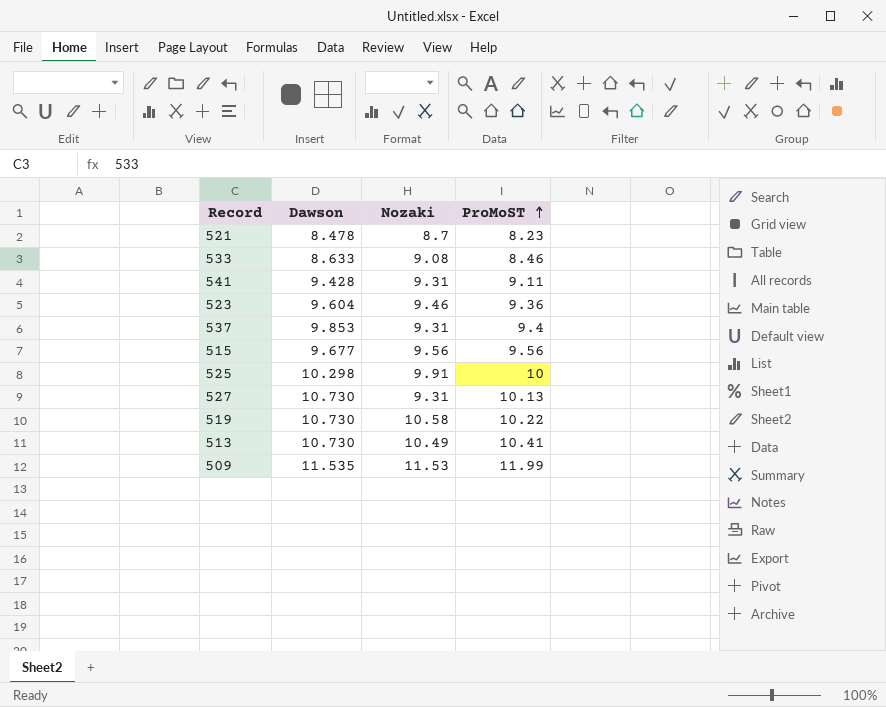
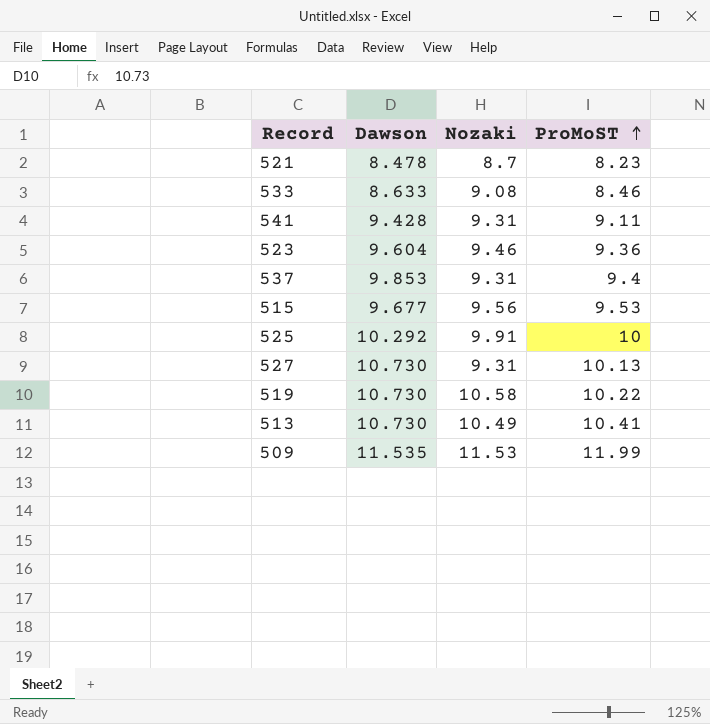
515 | ProMoST: 9.56 -> 9.53
525 | Dawson: 10.298 -> 10.292

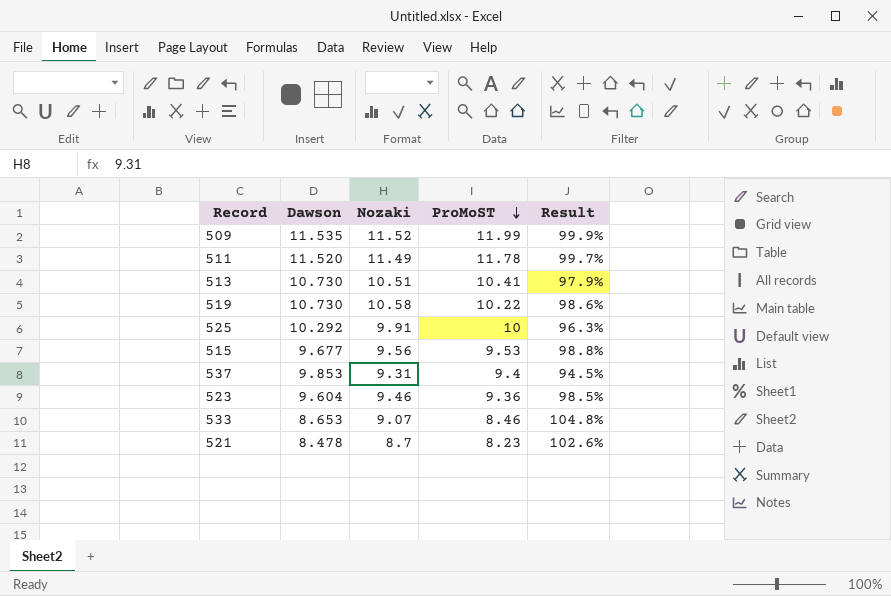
row order: ProMoST ascending -> ProMoST descending
column Result | formula: none -> [Nozaki] / [Dawson]
row 541: 9.428 | 9.31 | 9.11 -> none
row 527: 10.730 | 9.31 | 10.13 -> none
509 | Nozaki: 11.53 -> 11.52
row 511: none -> 11.520 | 11.49 | 11.78 | 99.7%
513 | Nozaki: 10.49 -> 10.51
533 | Dawson: 8.633 -> 8.653
533 | Nozaki: 9.08 -> 9.07

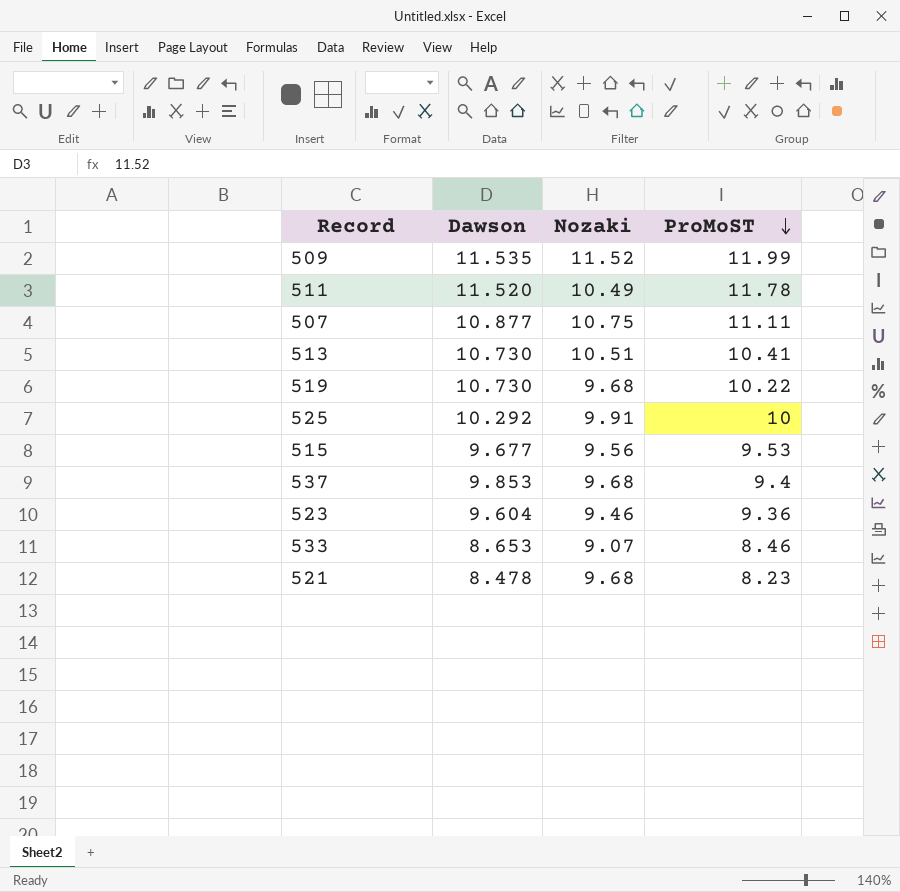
column Result | formula: [Nozaki] / [Dawson] -> none
511 | Nozaki: 11.49 -> 10.49
row 507: none -> 10.877 | 10.75 | 11.11
519 | Nozaki: 10.58 -> 9.68
537 | Nozaki: 9.31 -> 9.68
521 | Nozaki: 8.7 -> 9.68

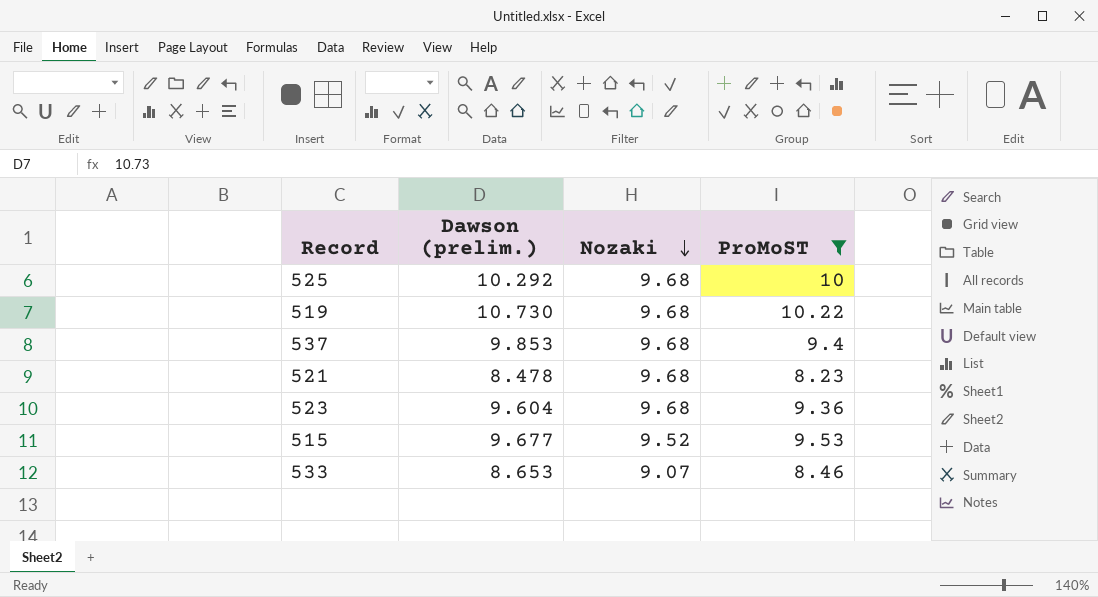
filter: none -> ProMoST <= 10.22
row order: ProMoST descending -> Nozaki descending
column name: Dawson -> Dawson (prelim.)
525 | Nozaki: 9.91 -> 9.68
523 | Nozaki: 9.46 -> 9.68
515 | Nozaki: 9.56 -> 9.52

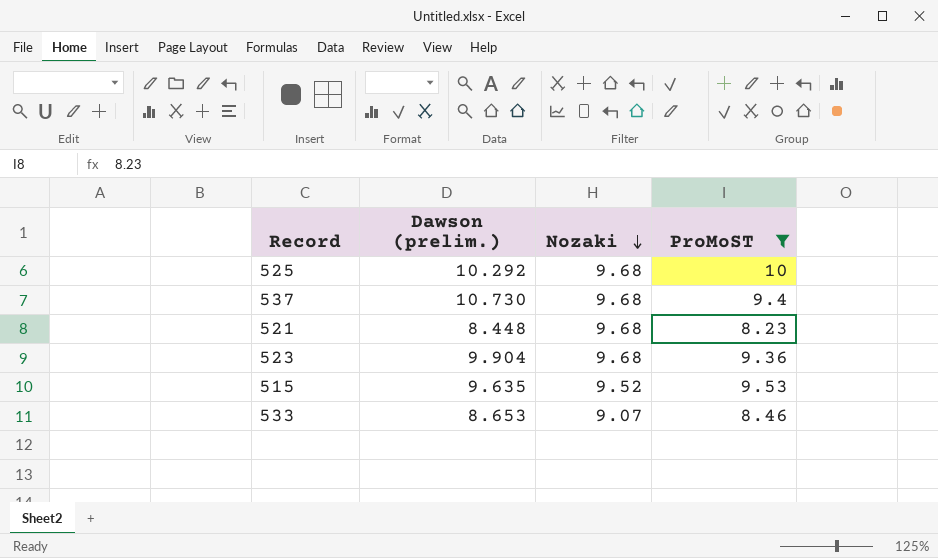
row 519: 10.730 | 9.68 | 10.22 -> none
537 | Dawson (prelim.): 9.853 -> 10.730
521 | Dawson (prelim.): 8.478 -> 8.448
523 | Dawson (prelim.): 9.604 -> 9.904
515 | Dawson (prelim.): 9.677 -> 9.635

